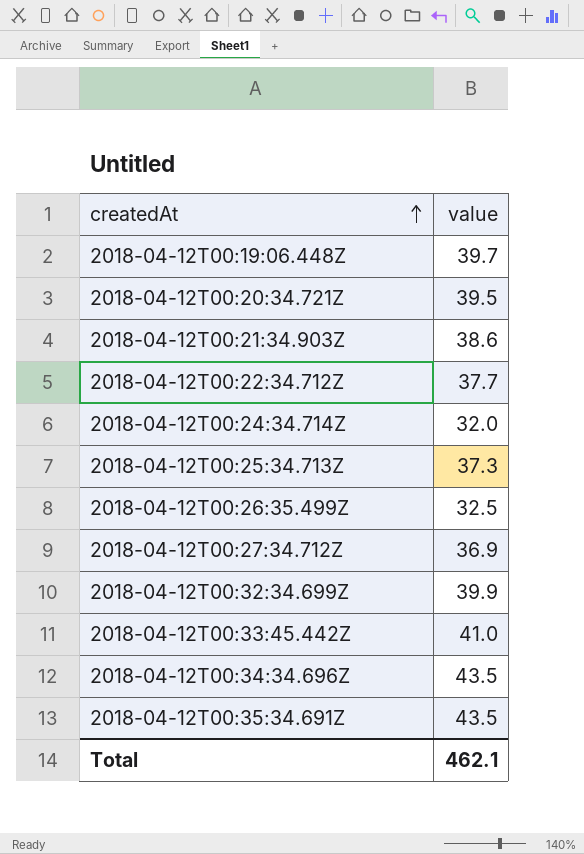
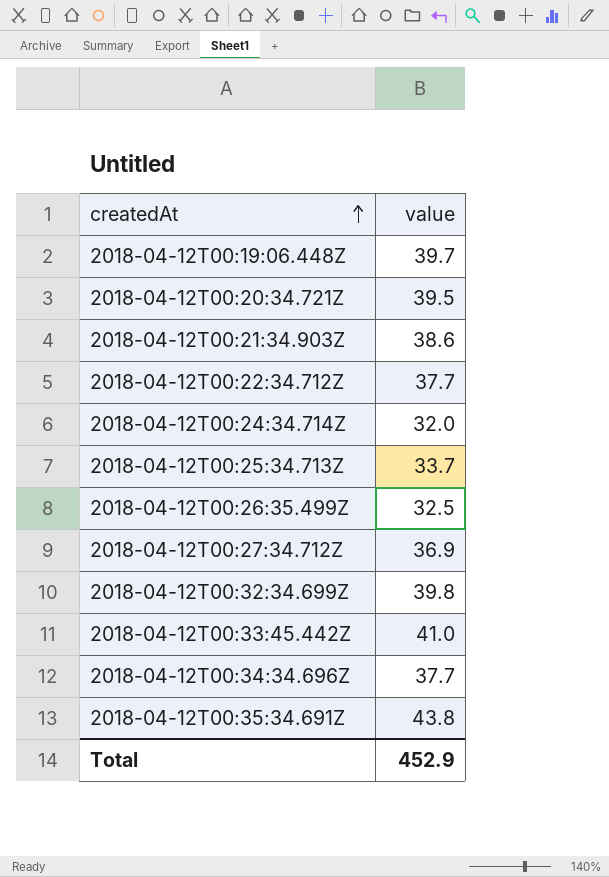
2018-04-12T00:25:34.713Z | value: 37.3 -> 33.7
2018-04-12T00:32:34.699Z | value: 39.9 -> 39.8
2018-04-12T00:34:34.696Z | value: 43.5 -> 37.7
2018-04-12T00:35:34.691Z | value: 43.5 -> 43.8
Total | value: 462.1 -> 452.9

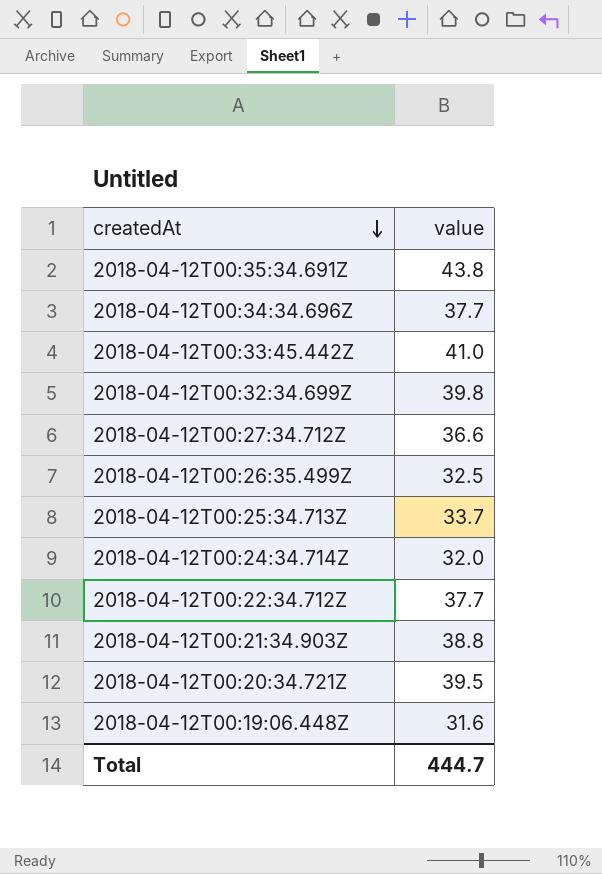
row order: createdAt ascending -> createdAt descending
2018-04-12T00:27:34.712Z | value: 36.9 -> 36.6
2018-04-12T00:21:34.903Z | value: 38.6 -> 38.8
2018-04-12T00:19:06.448Z | value: 39.7 -> 31.6
Total | value: 452.9 -> 444.7

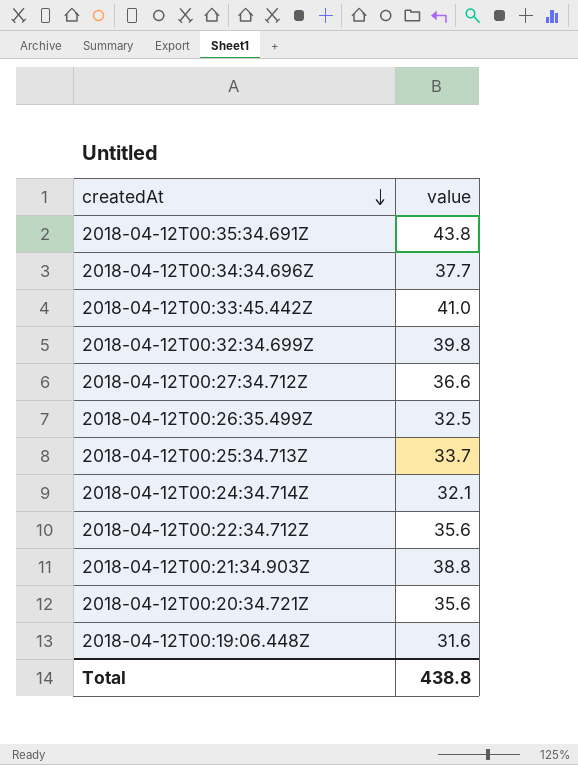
2018-04-12T00:24:34.714Z | value: 32.0 -> 32.1
2018-04-12T00:22:34.712Z | value: 37.7 -> 35.6
2018-04-12T00:20:34.721Z | value: 39.5 -> 35.6
Total | value: 444.7 -> 438.8

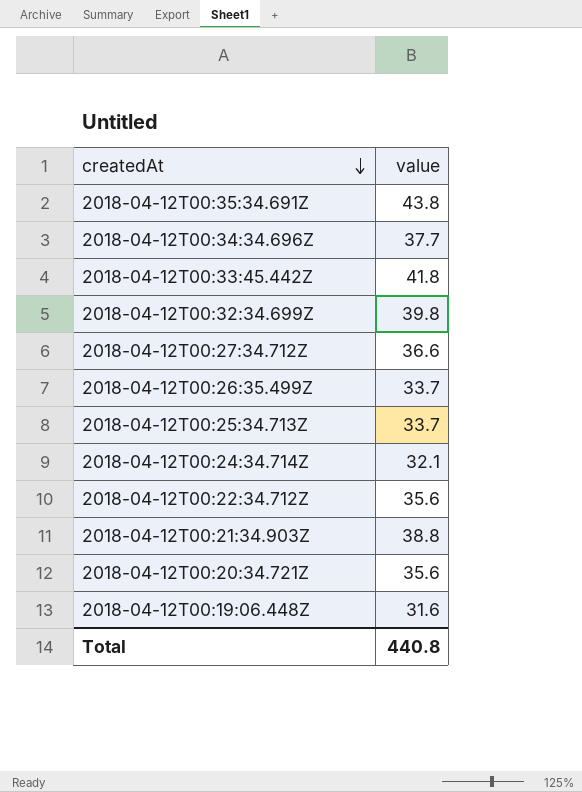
2018-04-12T00:33:45.442Z | value: 41.0 -> 41.8
2018-04-12T00:26:35.499Z | value: 32.5 -> 33.7
Total | value: 438.8 -> 440.8

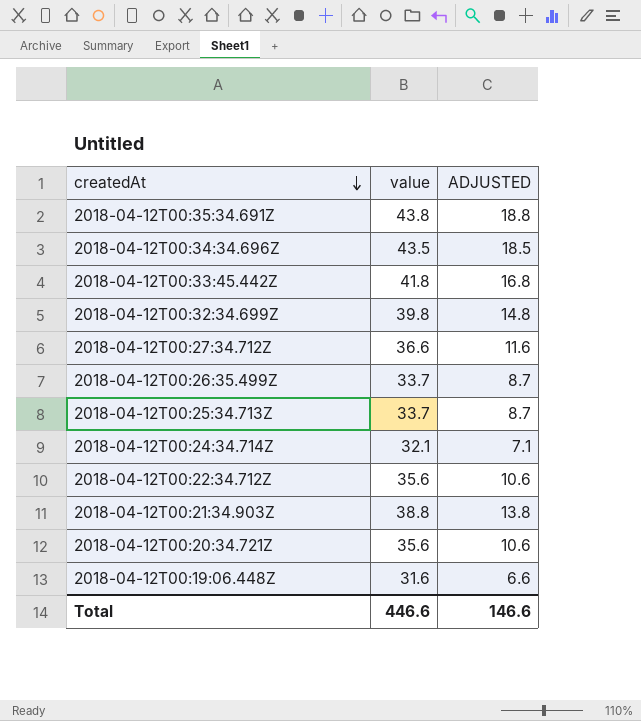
column ADJUSTED | formula: none -> [value] - 25
2018-04-12T00:34:34.696Z | value: 37.7 -> 43.5
Total | value: 440.8 -> 446.6

